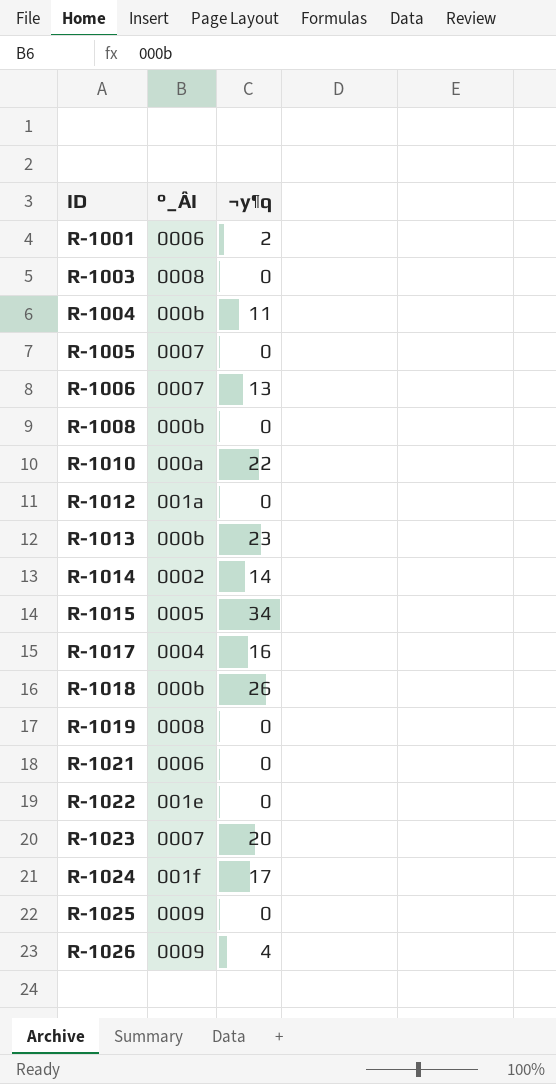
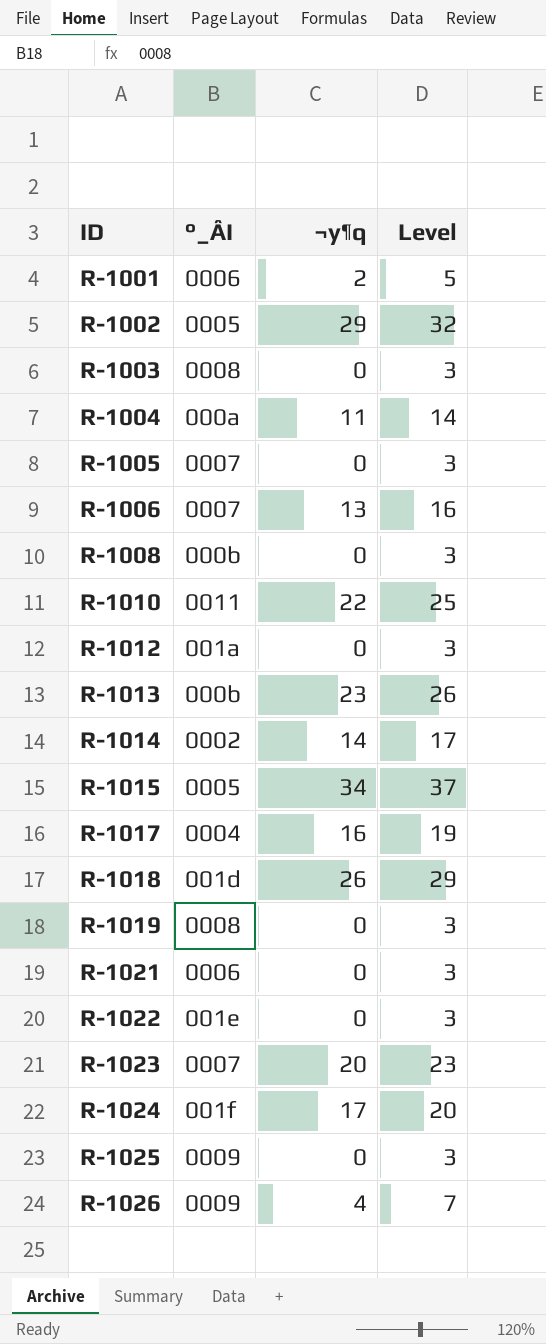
column Level | formula: none -> [¬y¶q] + 3
row R-1002: none -> 0005 | 29 | 32
R-1004 | °_ÂI: 000b -> 000a
R-1010 | °_ÂI: 000a -> 0011
R-1018 | °_ÂI: 000b -> 001d

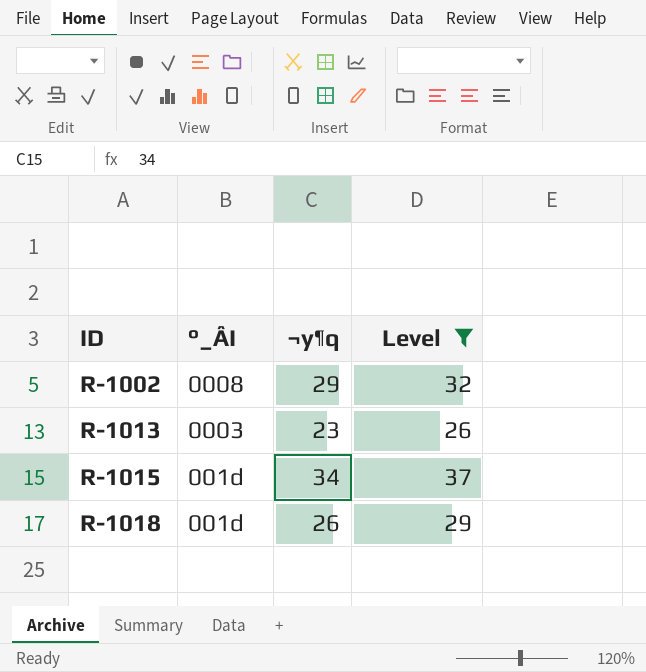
filter: none -> Level >= 26
R-1002 | °_ÂI: 0005 -> 0008
R-1013 | °_ÂI: 000b -> 0003
R-1015 | °_ÂI: 0005 -> 001d

